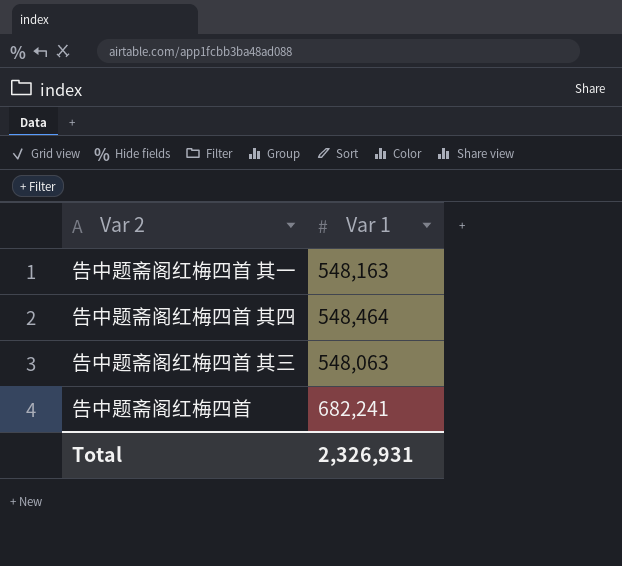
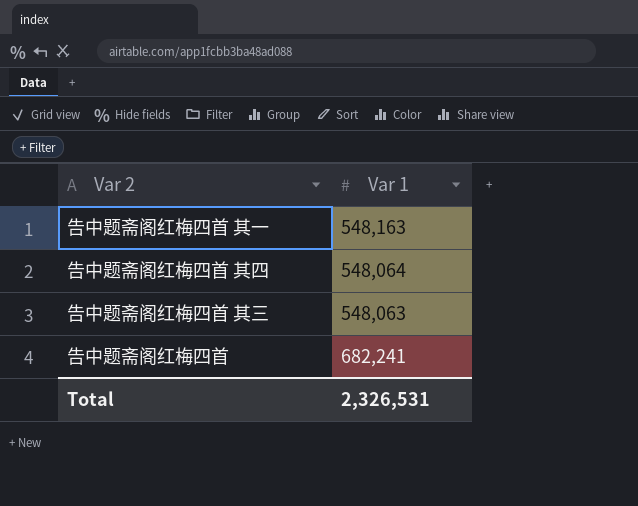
告中题斋阁红梅四首 其四 | Var 1: 548,464 -> 548,064
Total | Var 1: 2,326,931 -> 2,326,531

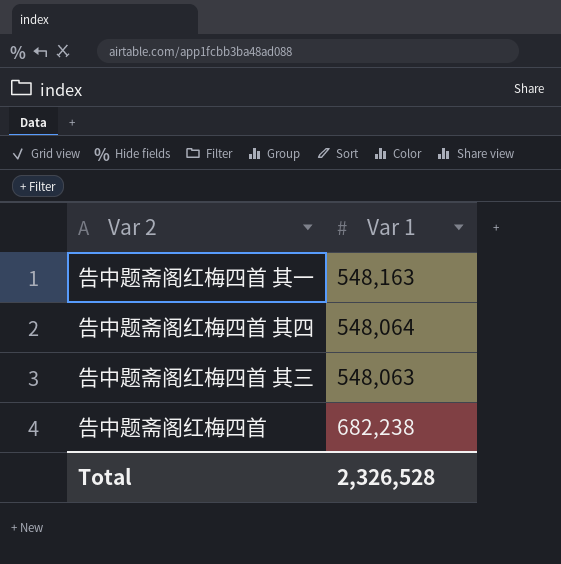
告中题斋阁红梅四首 | Var 1: 682,241 -> 682,238
Total | Var 1: 2,326,531 -> 2,326,528

